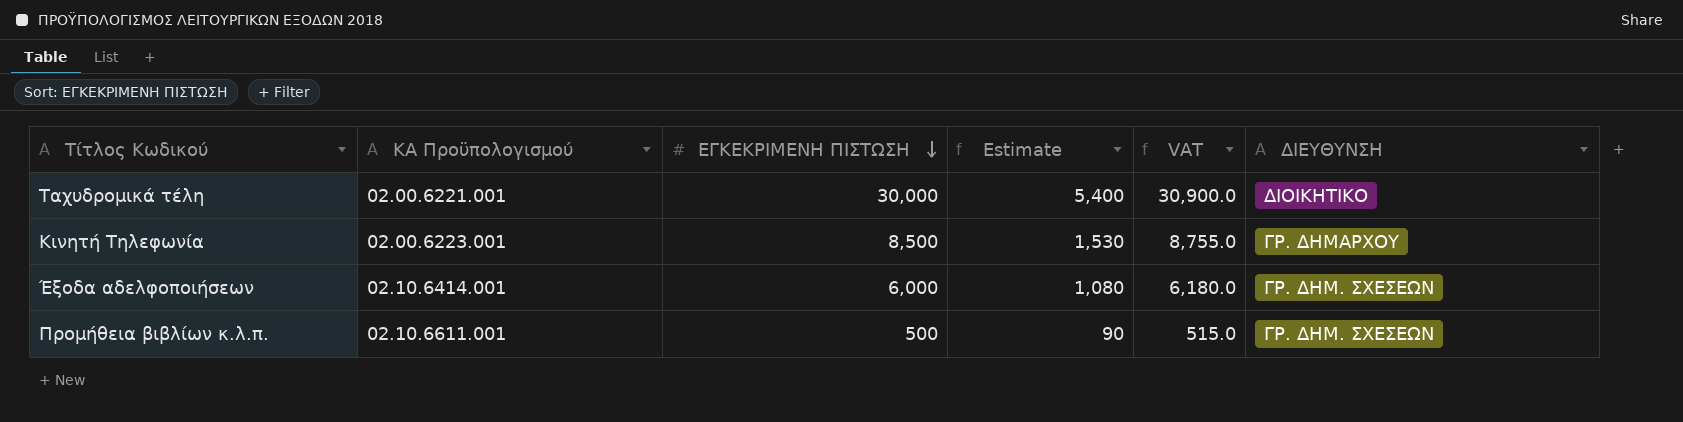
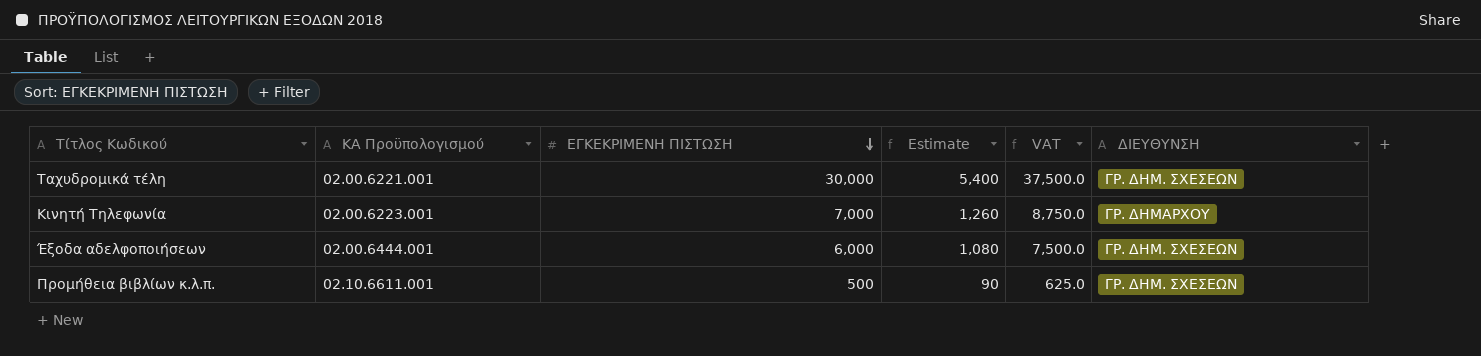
column VAT | formula: [ΕΓΚΕΚΡΙΜΕΝΗ ΠΙΣΤΩΣΗ] * 1.03 -> [ΕΓΚΕΚΡΙΜΕΝΗ ΠΙΣΤΩΣΗ] * 1.25
Ταχυδρομικά τέλη | ΔΙΕΥΘΥΝΣΗ: ΔΙΟΙΚΗΤΙΚΟ -> ΓΡ. ΔΗΜ. ΣΧΕΣΕΩΝ
Κινητή Τηλεφωνία | ΕΓΚΕΚΡΙΜΕΝΗ ΠΙΣΤΩΣΗ: 8,500 -> 7,000
Κινητή Τηλεφωνία | Estimate: 1,530 -> 1,260
Έξοδα αδελφοποιήσεων | ΚΑ Προϋπολογισμού: 02.10.6414.001 -> 02.00.6444.001

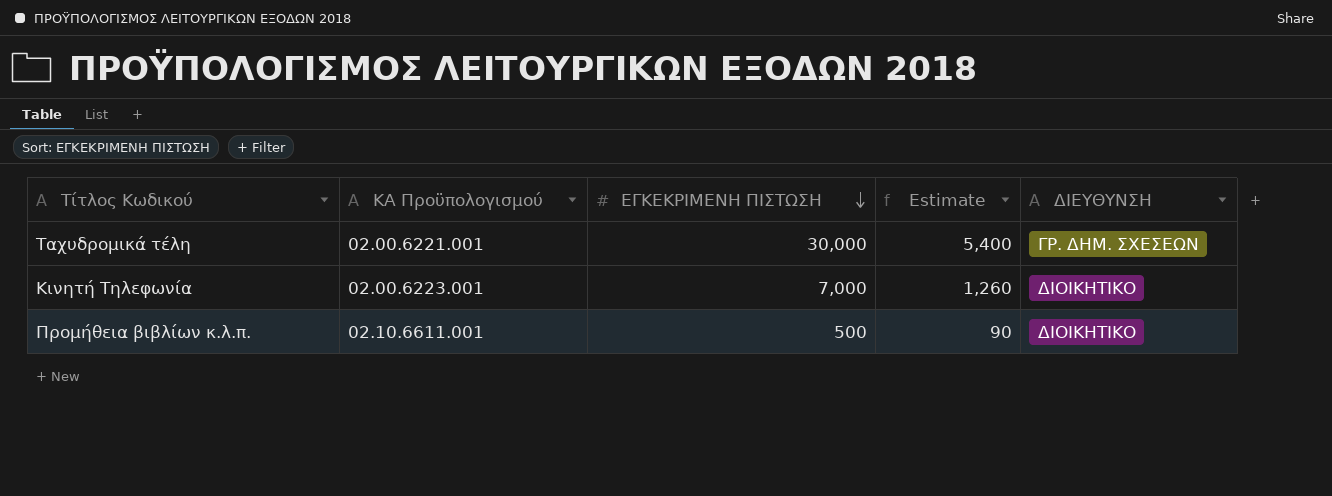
column VAT | formula: [ΕΓΚΕΚΡΙΜΕΝΗ ΠΙΣΤΩΣΗ] * 1.25 -> none
row Έξοδα αδελφοποιήσεων: 02.00.6444.001 | 6,000 | 1,080 | 7,500.0 | ΓΡ. ΔΗΜ. ΣΧΕΣΕΩΝ -> none
Κινητή Τηλεφωνία | ΔΙΕΥΘΥΝΣΗ: ΓΡ. ΔΗΜΑΡΧΟΥ -> ΔΙΟΙΚΗΤΙΚΟ
Προμήθεια βιβλίων κ.λ.π. | ΔΙΕΥΘΥΝΣΗ: ΓΡ. ΔΗΜ. ΣΧΕΣΕΩΝ -> ΔΙΟΙΚΗΤΙΚΟ

